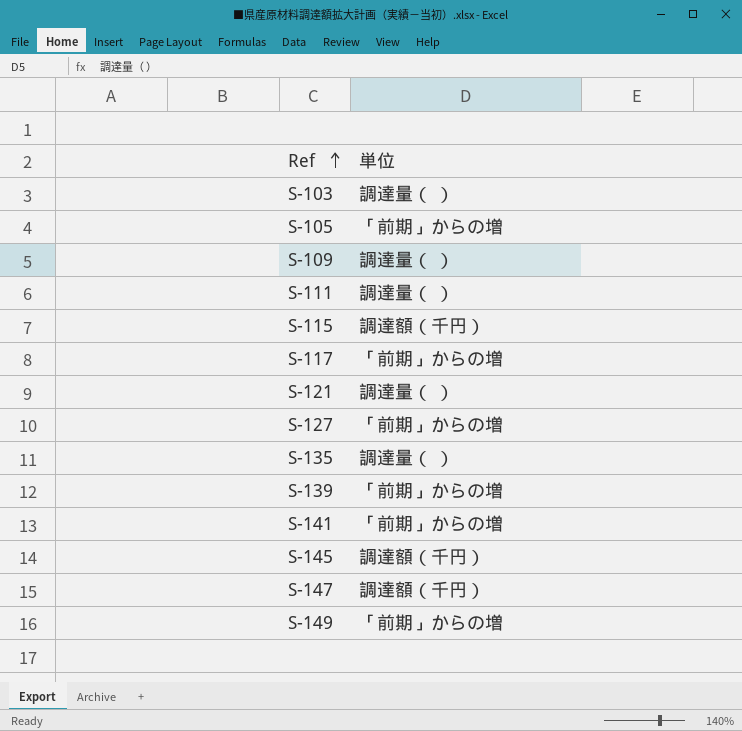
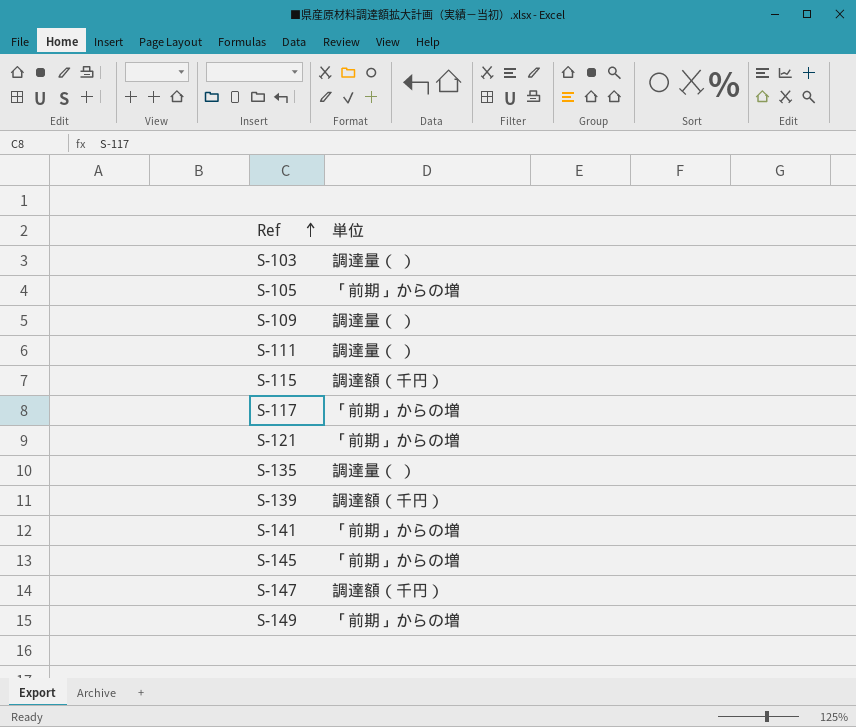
row S-127: 「前期」からの増 -> none
S-121 | 単位: 調達量（ ） -> 「前期」からの増
S-139 | 単位: 「前期」からの増 -> 調達額（千円）
S-145 | 単位: 調達額（千円） -> 「前期」からの増

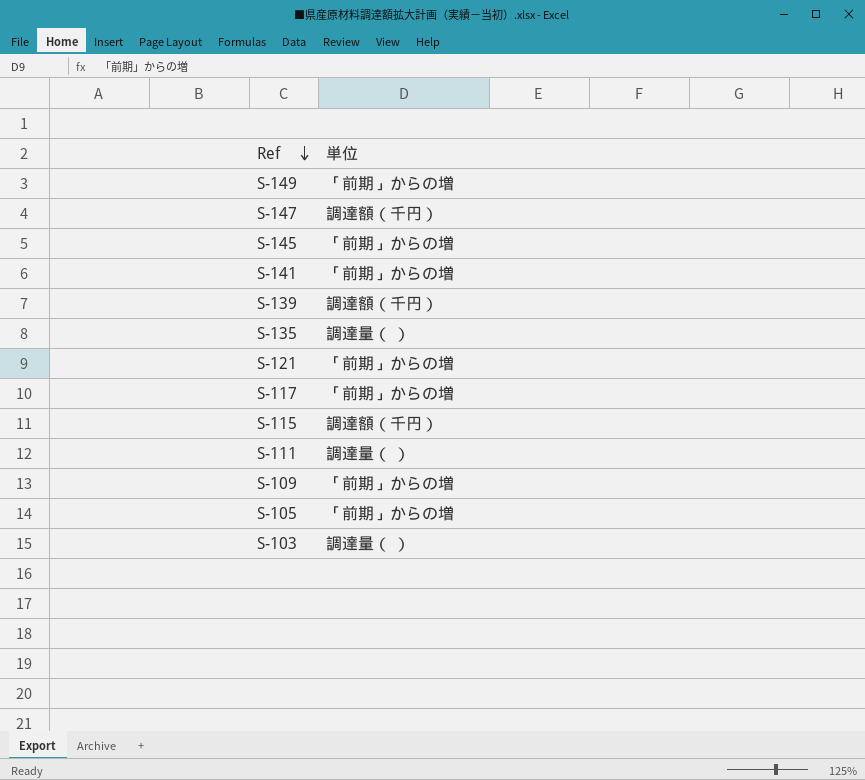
row order: Ref ascending -> Ref descending
S-109 | 単位: 調達量（ ） -> 「前期」からの増

